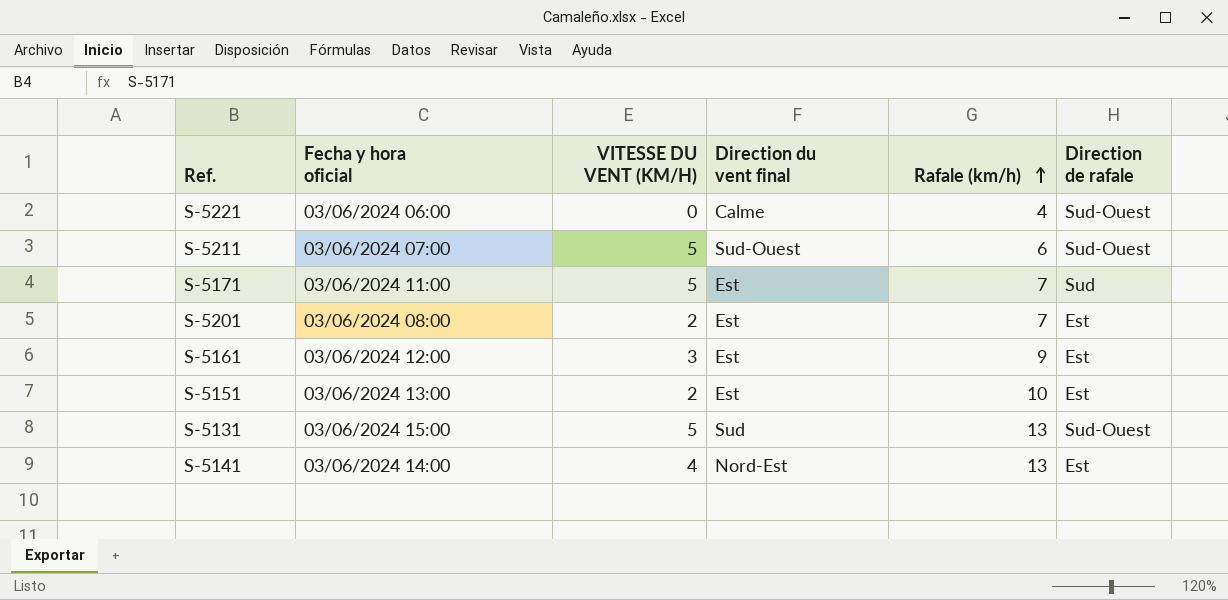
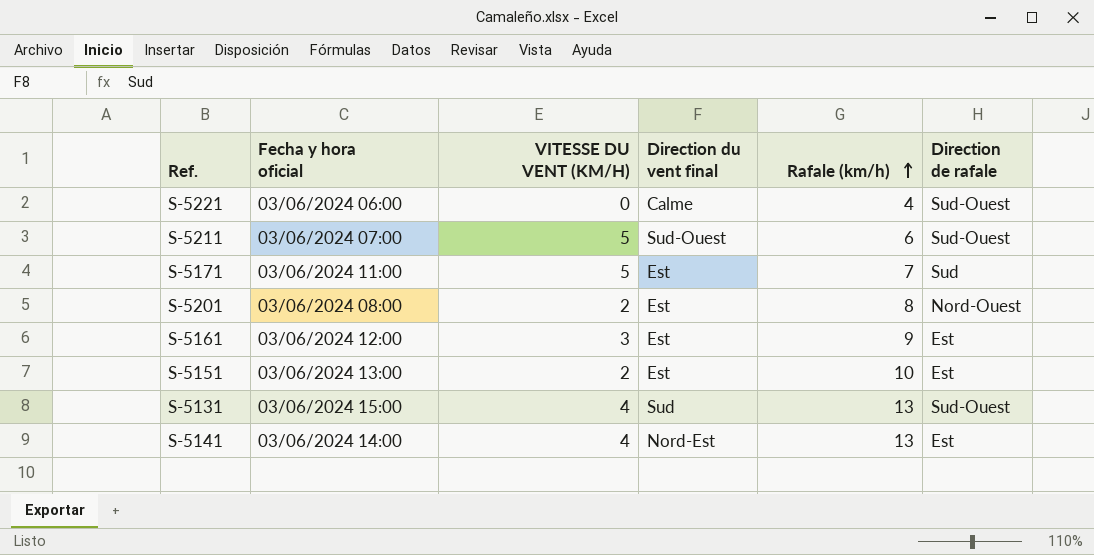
S-5201 | Rafale (km/h): 7 -> 8
S-5201 | Direction de rafale: Est -> Nord-Ouest
S-5131 | VITESSE DU VENT (KM/H): 5 -> 4

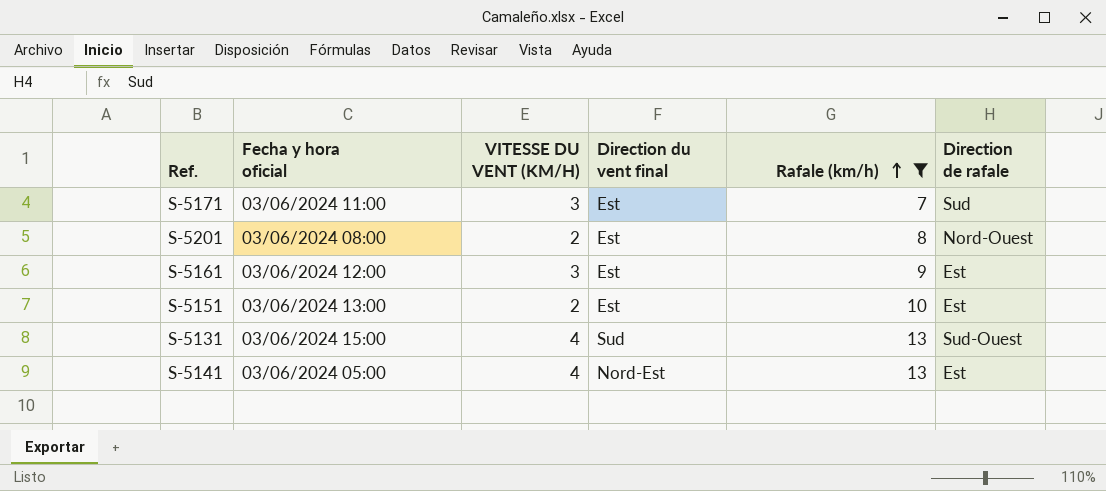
filter: none -> Rafale (km/h) >= 7
S-5171 | VITESSE DU VENT (KM/H): 5 -> 3
S-5141 | Fecha y hora oficial: 03/06/2024 14:00 -> 03/06/2024 05:00

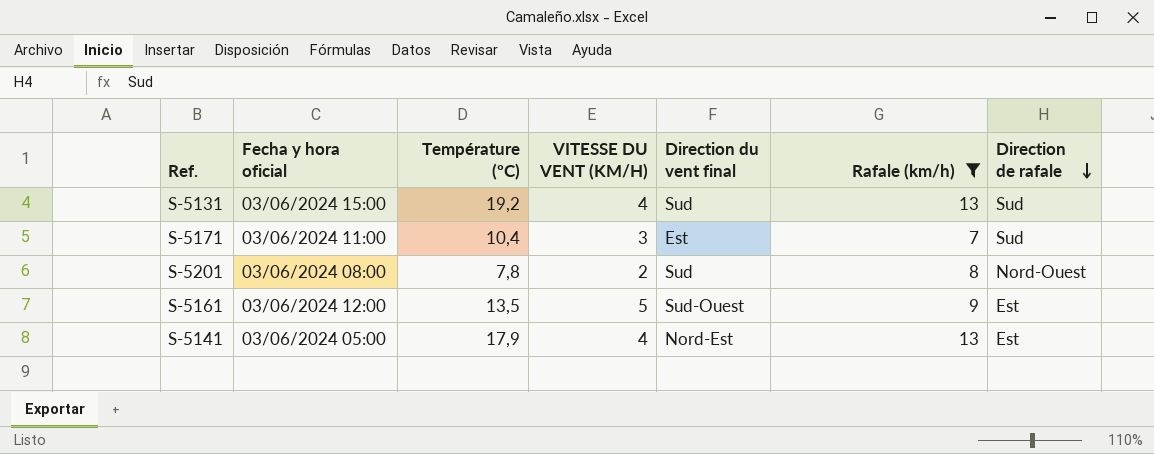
row order: Rafale (km/h) ascending -> Direction de rafale descending
column Température (ºC) | position: none -> 3
row S-5151: 03/06/2024 13:00 | 2 | Est | 10 | Est -> none
S-5131 | Direction de rafale: Sud-Ouest -> Sud
S-5201 | Direction du vent final: Est -> Sud
S-5161 | VITESSE DU VENT (KM/H): 3 -> 5
S-5161 | Direction du vent final: Est -> Sud-Ouest

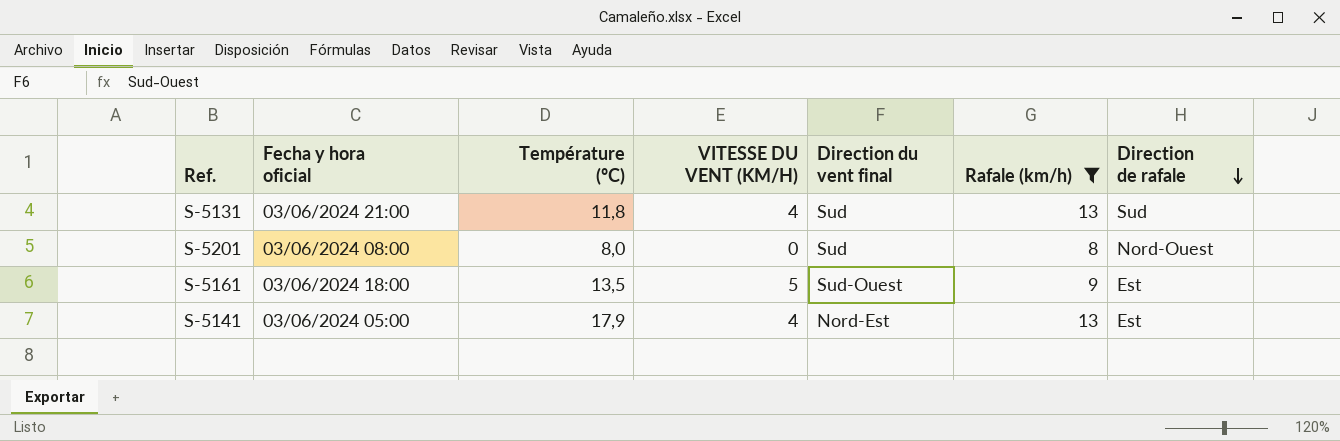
row S-5171: 03/06/2024 11:00 | 10,4 | 3 | Est | 7 | Sud -> none
S-5131 | Fecha y hora oficial: 03/06/2024 15:00 -> 03/06/2024 21:00
S-5131 | Température (ºC): 19,2 -> 11,8
S-5201 | Température (ºC): 7,8 -> 8,0
S-5201 | VITESSE DU VENT (KM/H): 2 -> 0
S-5161 | Fecha y hora oficial: 03/06/2024 12:00 -> 03/06/2024 18:00

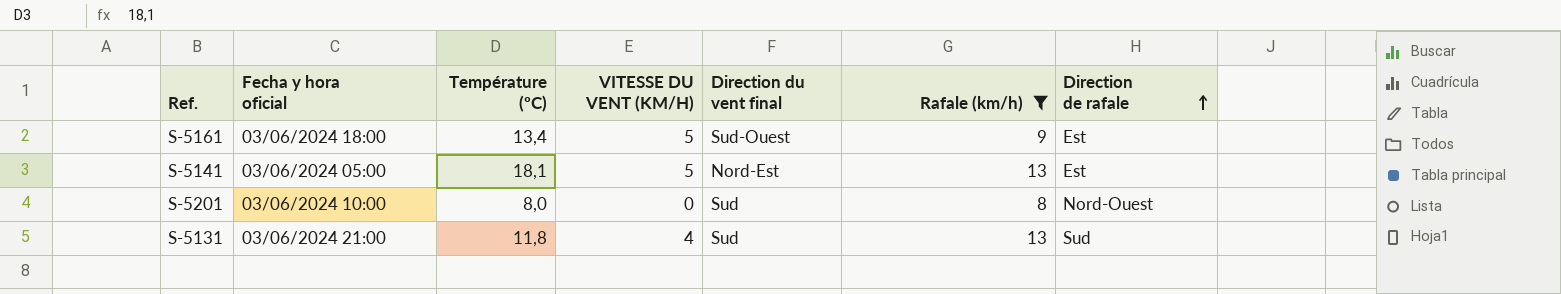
row order: Direction de rafale descending -> Direction de rafale ascending
S-5161 | Température (ºC): 13,5 -> 13,4
S-5141 | Température (ºC): 17,9 -> 18,1
S-5141 | VITESSE DU VENT (KM/H): 4 -> 5
S-5201 | Fecha y hora oficial: 03/06/2024 08:00 -> 03/06/2024 10:00

